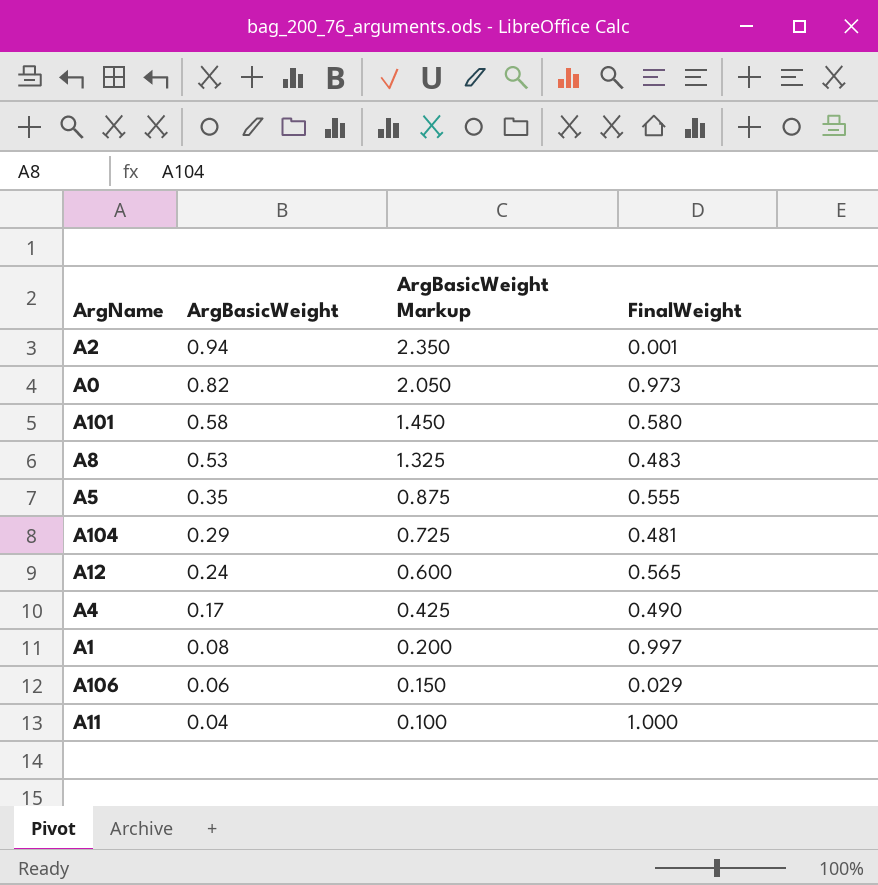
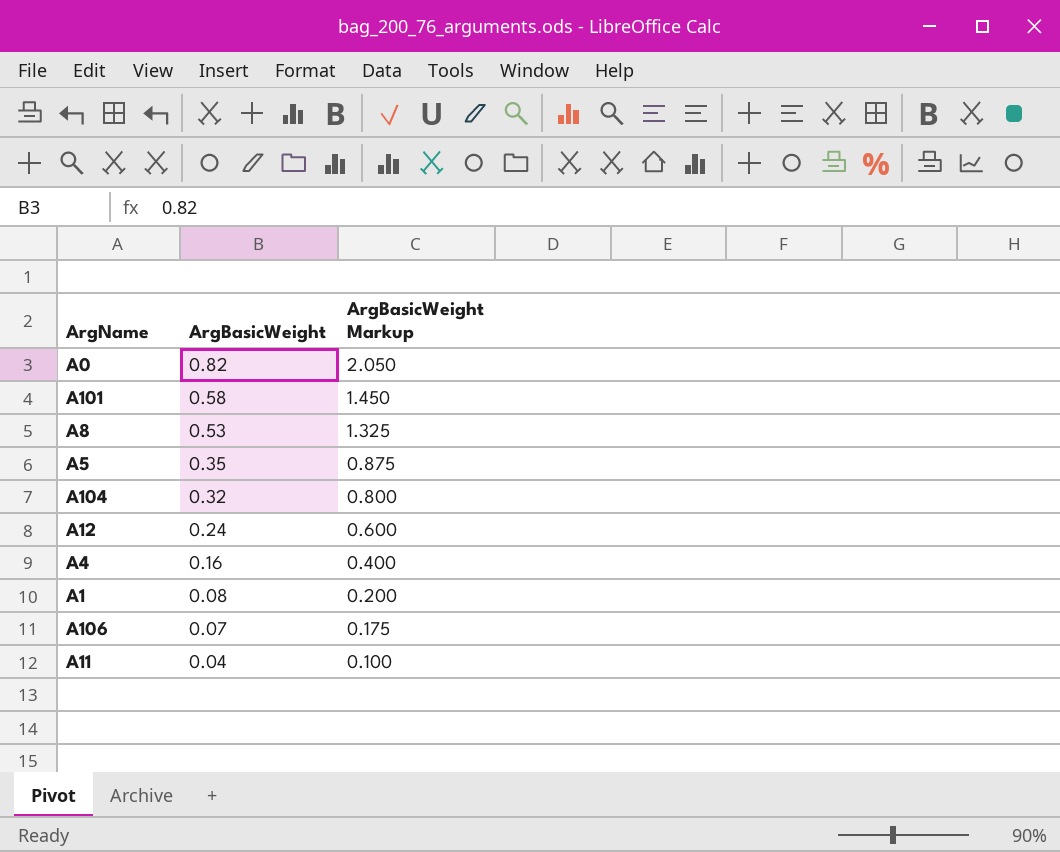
column FinalWeight | position: 4 -> none
row A2: 0.94 | 2.350 | 0.001 -> none
A104 | ArgBasicWeight: 0.29 -> 0.32
A104 | ArgBasicWeight Markup: 0.725 -> 0.800
A4 | ArgBasicWeight: 0.17 -> 0.16
A4 | ArgBasicWeight Markup: 0.425 -> 0.400
A106 | ArgBasicWeight: 0.06 -> 0.07
A106 | ArgBasicWeight Markup: 0.150 -> 0.175

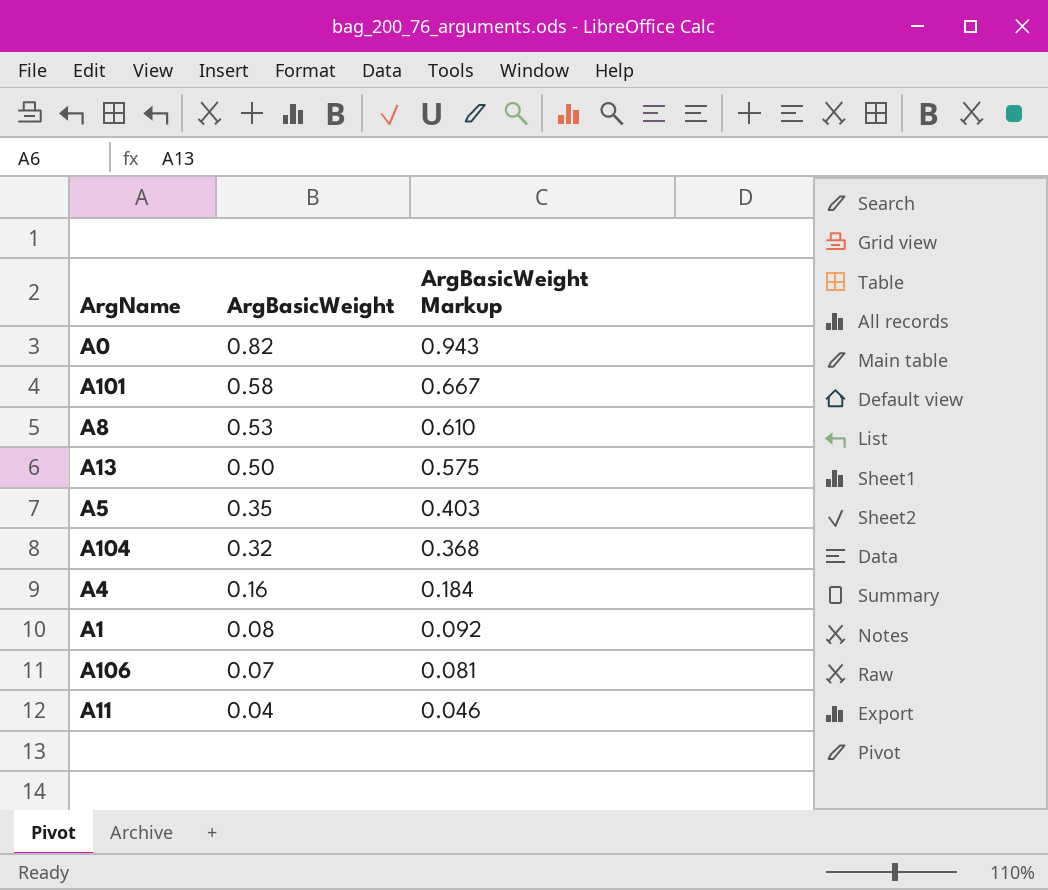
column ArgBasicWeight Markup | formula: [ArgBasicWeight] * 2.5 -> [ArgBasicWeight] * 1.15
row A12: 0.24 | 0.600 -> none
row A13: none -> 0.50 | 0.575

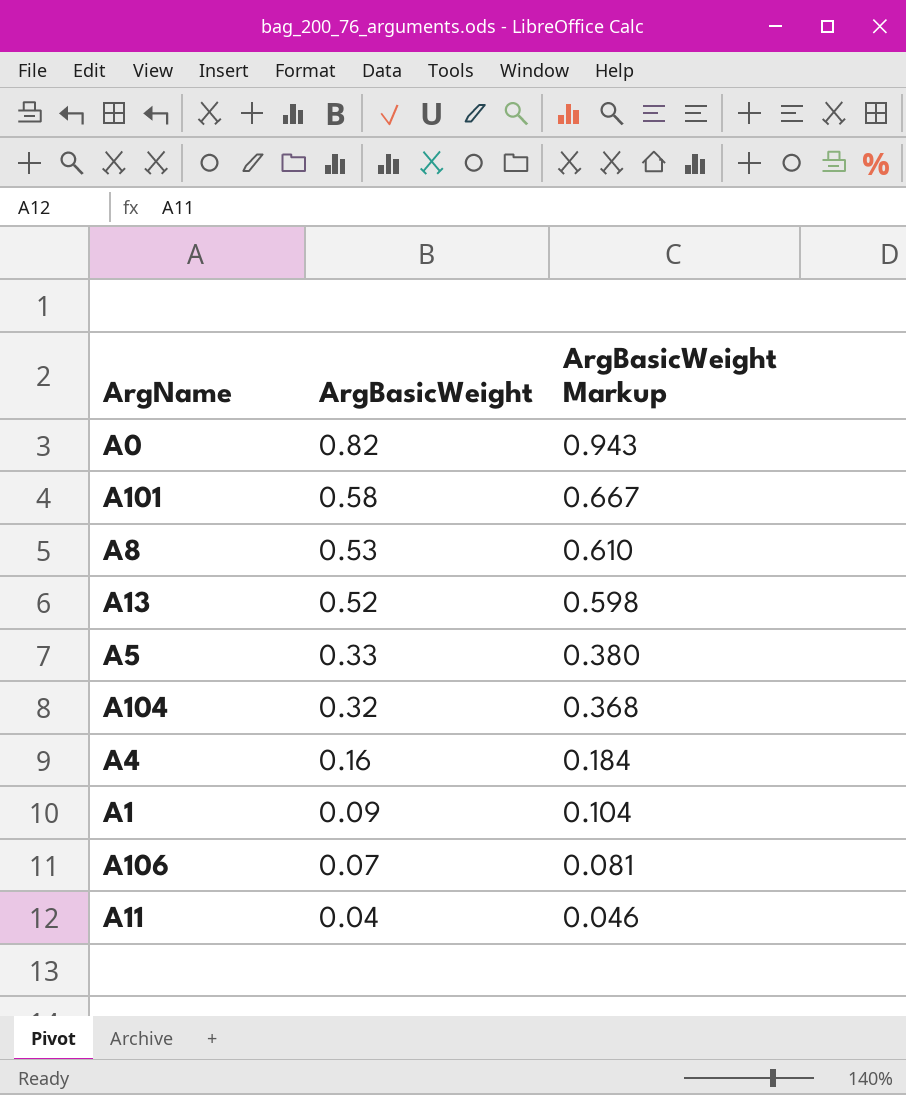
A13 | ArgBasicWeight: 0.50 -> 0.52
A13 | ArgBasicWeight Markup: 0.575 -> 0.598
A5 | ArgBasicWeight: 0.35 -> 0.33
A5 | ArgBasicWeight Markup: 0.403 -> 0.380
A1 | ArgBasicWeight: 0.08 -> 0.09
A1 | ArgBasicWeight Markup: 0.092 -> 0.104

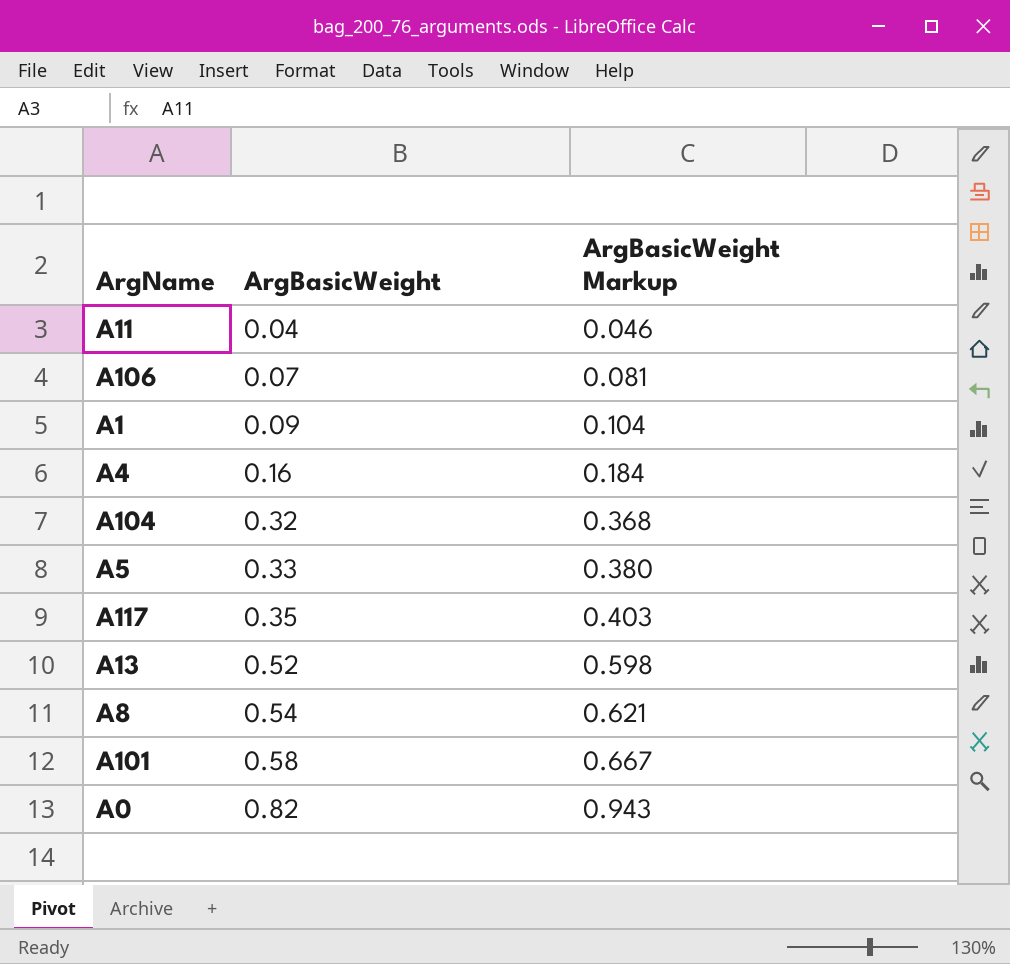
row order: ArgBasicWeight descending -> ArgBasicWeight ascending
row A117: none -> 0.35 | 0.403
A8 | ArgBasicWeight: 0.53 -> 0.54
A8 | ArgBasicWeight Markup: 0.610 -> 0.621

